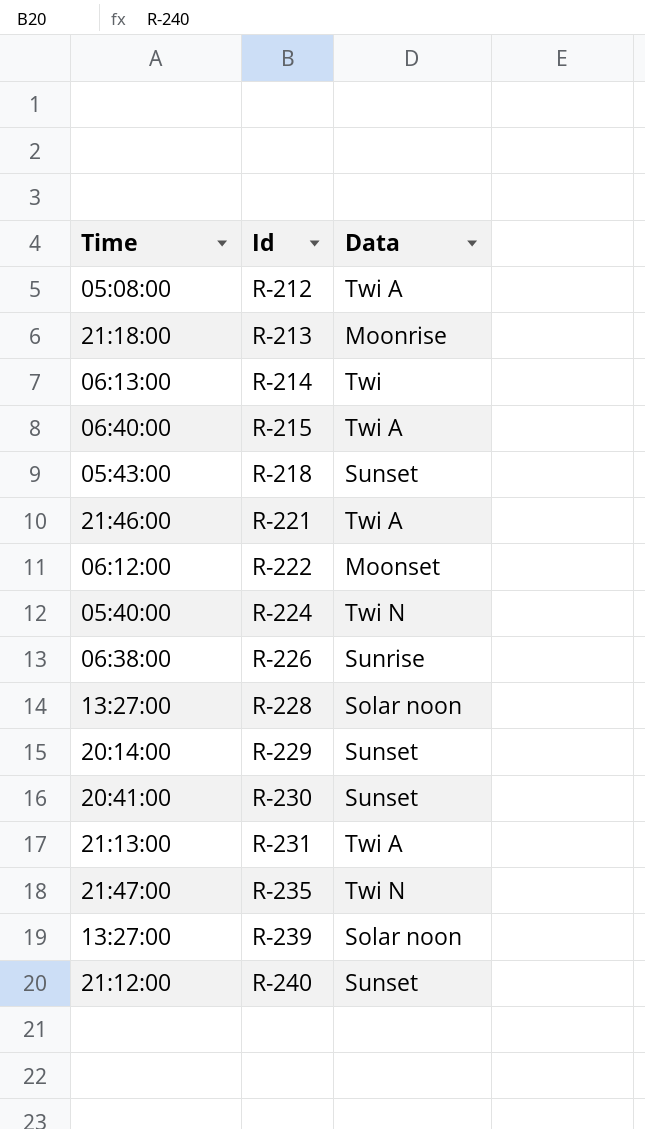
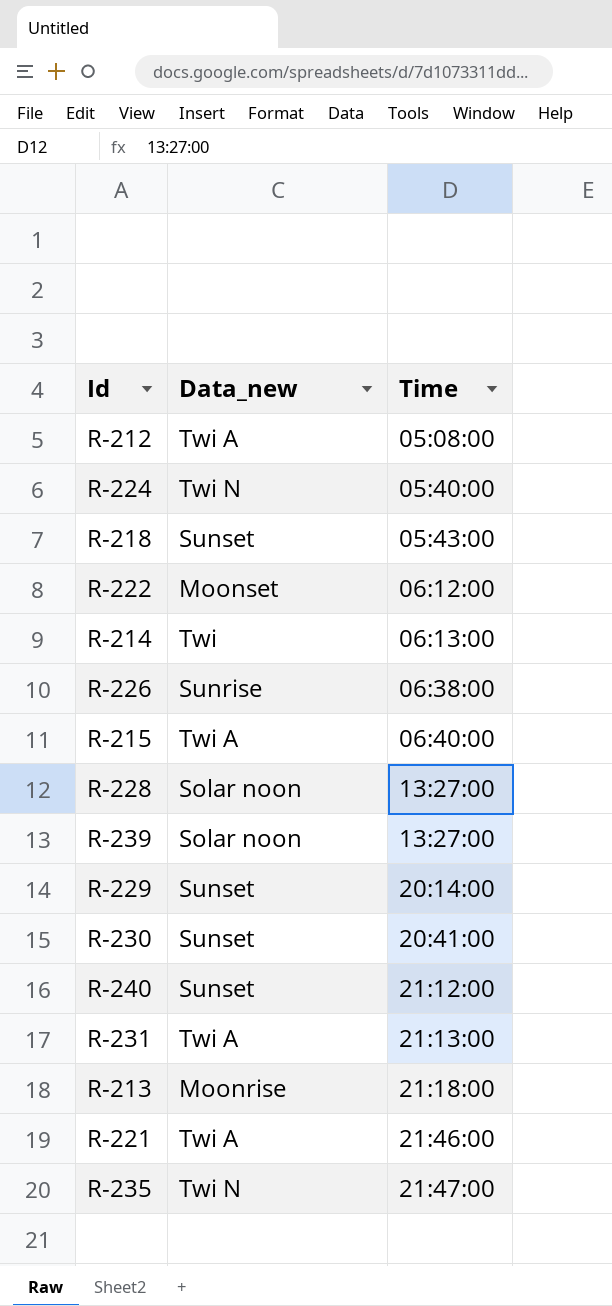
row order: Id ascending -> Time ascending
column name: Data -> Data_new
column Time | position: 1 -> 3

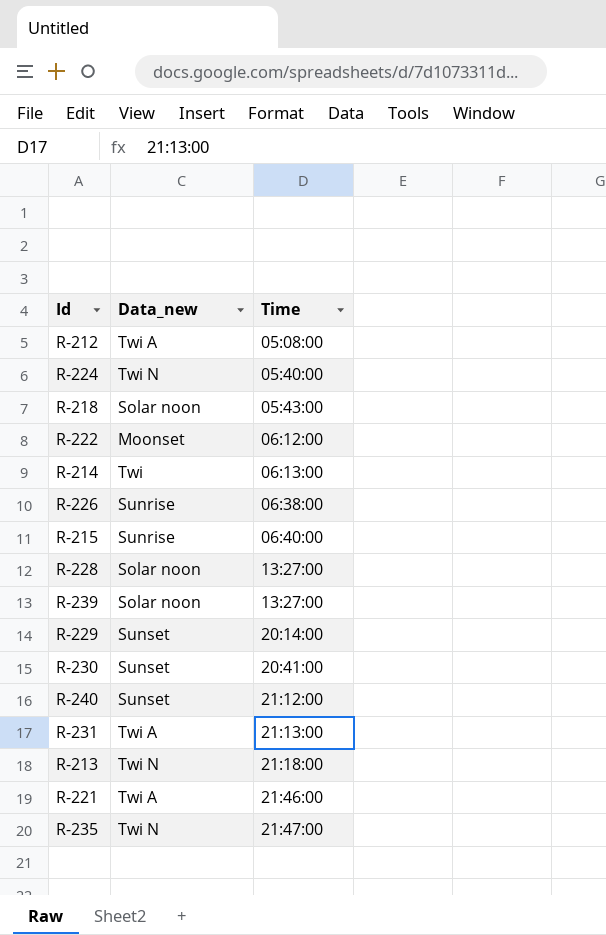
R-218 | Data_new: Sunset -> Solar noon
R-215 | Data_new: Twi A -> Sunrise
R-213 | Data_new: Moonrise -> Twi N

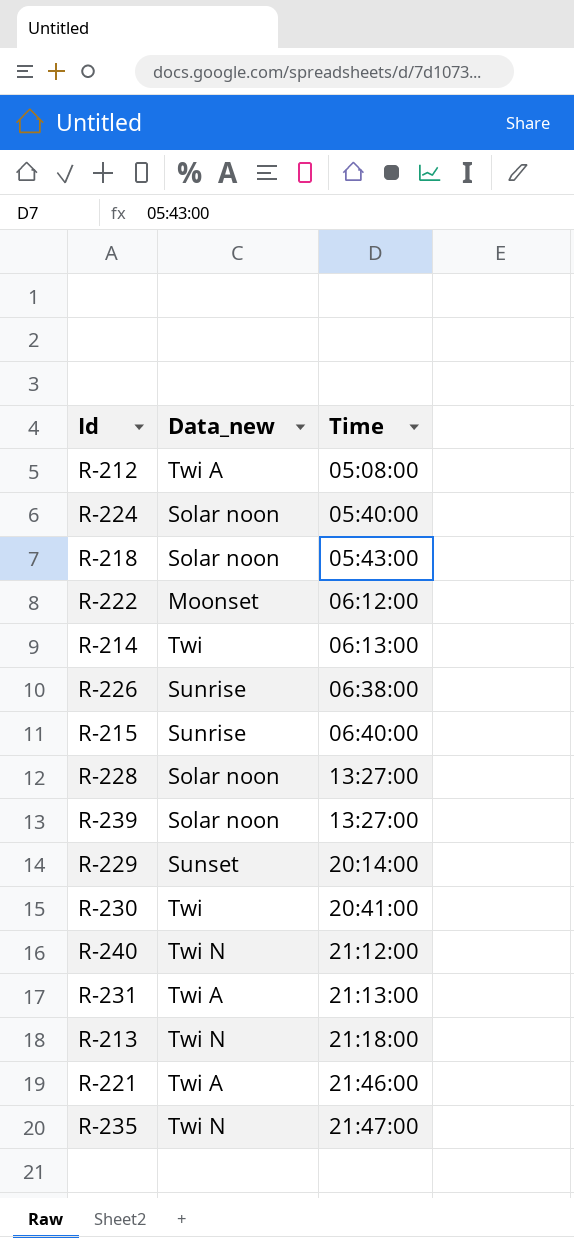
R-224 | Data_new: Twi N -> Solar noon
R-230 | Data_new: Sunset -> Twi
R-240 | Data_new: Sunset -> Twi N

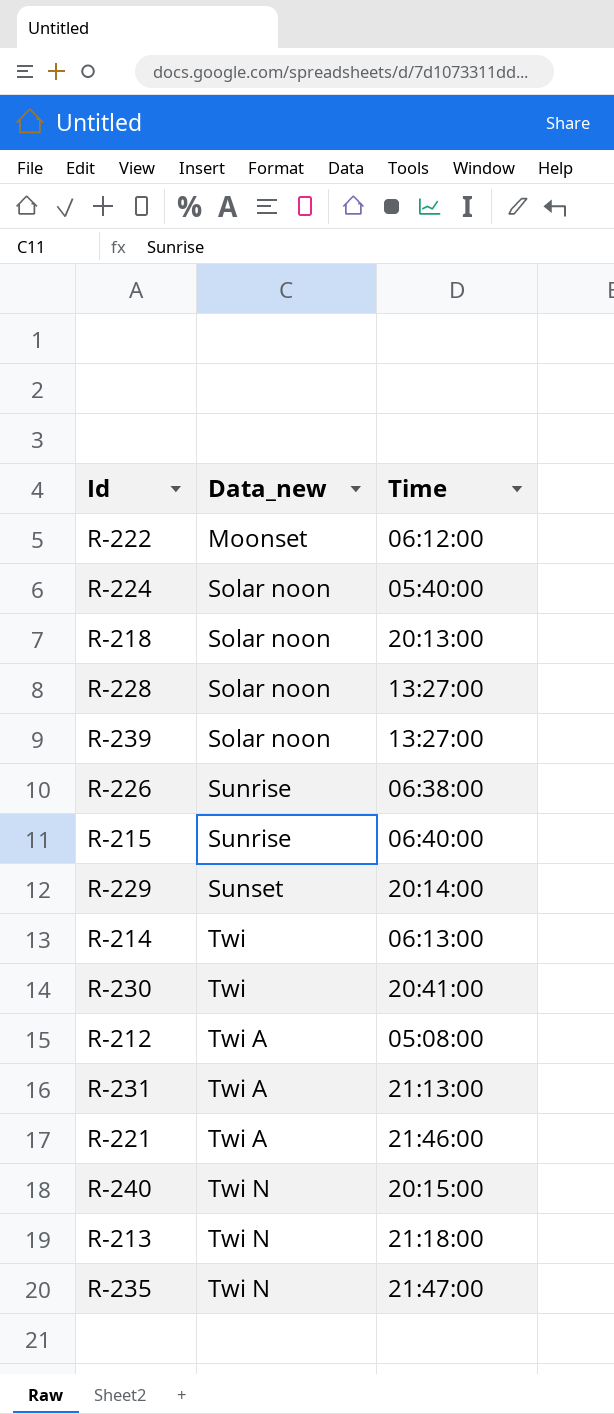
row order: Time ascending -> Data_new ascending
R-218 | Time: 05:43:00 -> 20:13:00
R-240 | Time: 21:12:00 -> 20:15:00

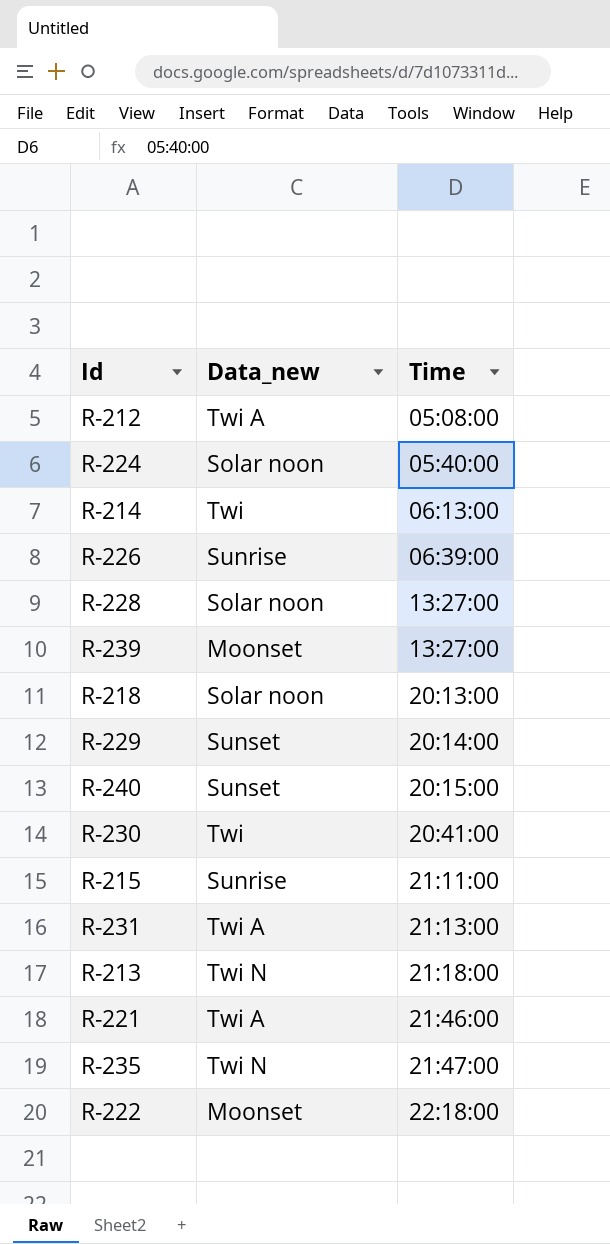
row order: Data_new ascending -> Time ascending
R-226 | Time: 06:38:00 -> 06:39:00
R-239 | Data_new: Solar noon -> Moonset
R-240 | Data_new: Twi N -> Sunset
R-215 | Time: 06:40:00 -> 21:11:00
R-222 | Time: 06:12:00 -> 22:18:00

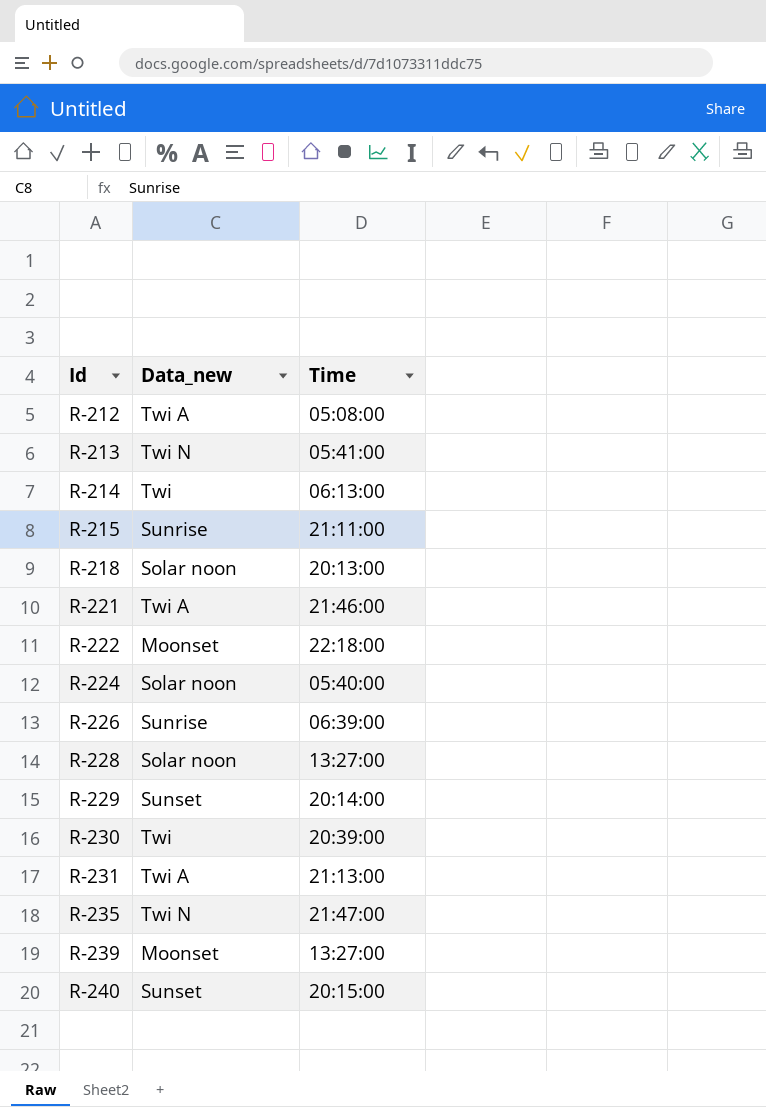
row order: Time ascending -> Id ascending
R-213 | Time: 21:18:00 -> 05:41:00
R-230 | Time: 20:41:00 -> 20:39:00

